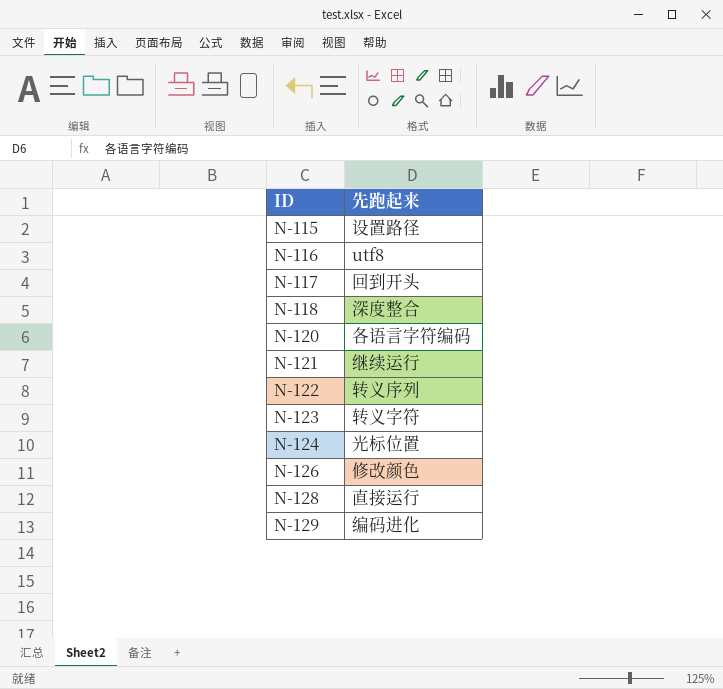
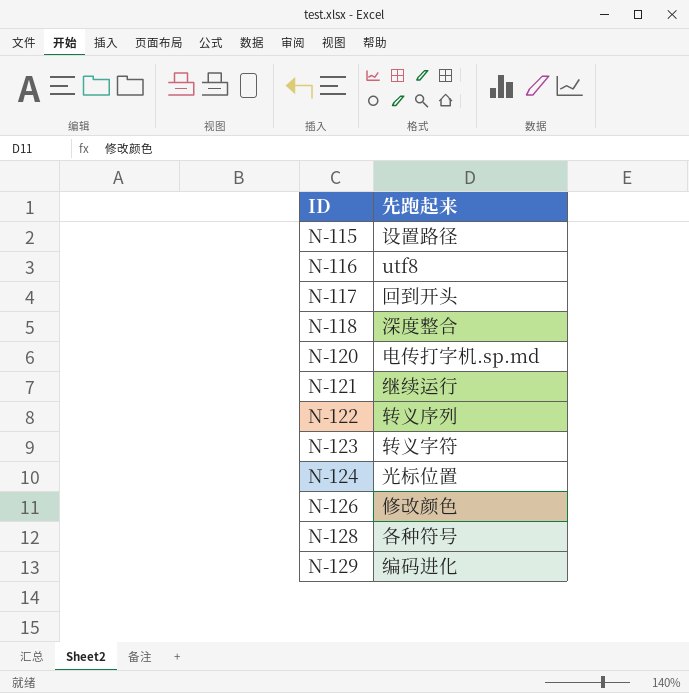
N-120 | 先跑起来: 各语言字符编码 -> 电传打字机.sp.md
N-128 | 先跑起来: 直接运行 -> 各种符号

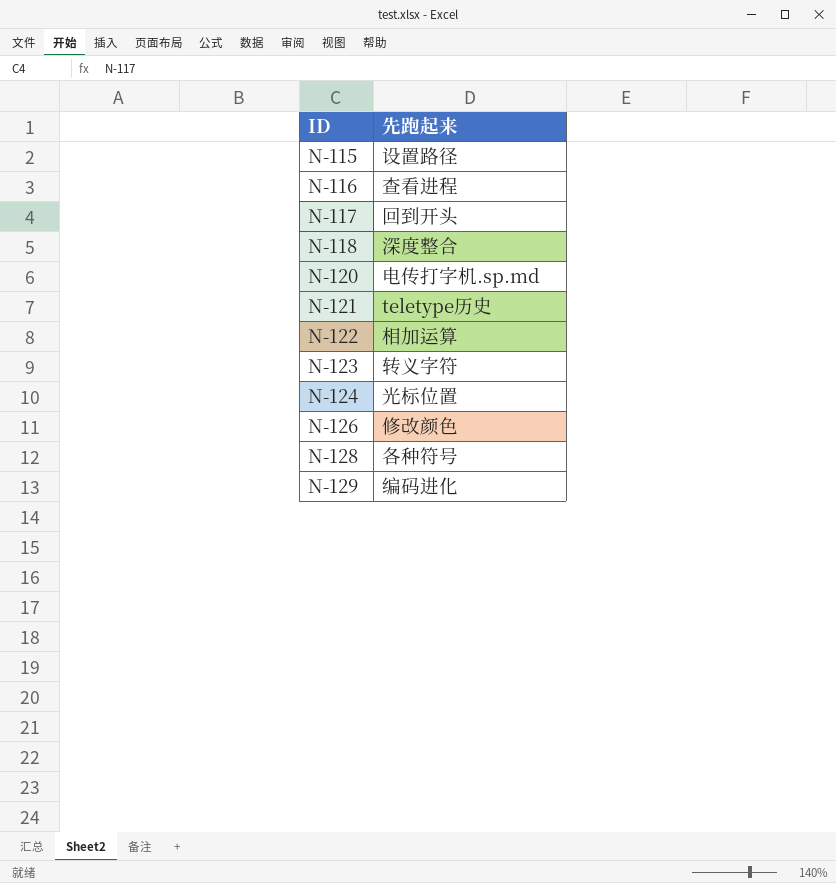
N-116 | 先跑起来: utf8 -> 查看进程
N-121 | 先跑起来: 继续运行 -> teletype历史
N-122 | 先跑起来: 转义序列 -> 相加运算

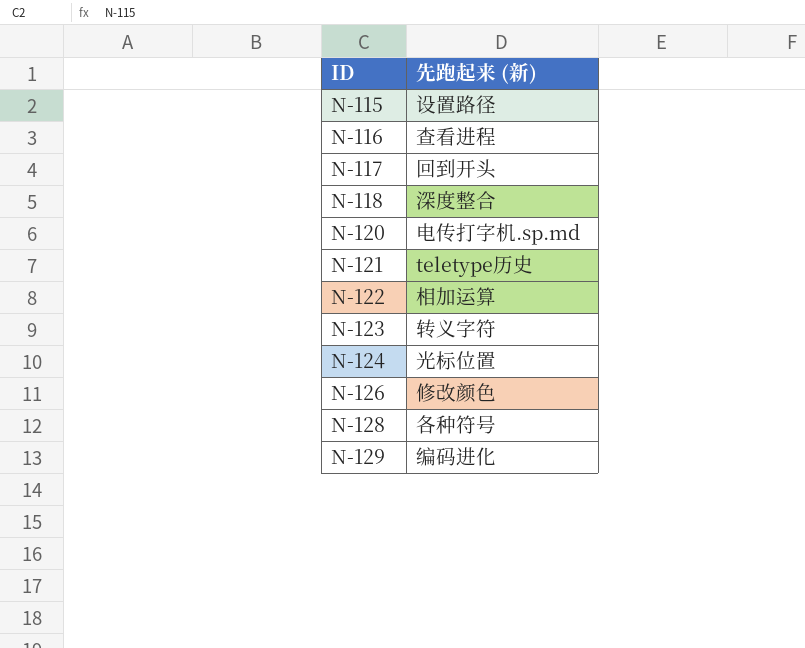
column name: 先跑起来 -> 先跑起来 (新)

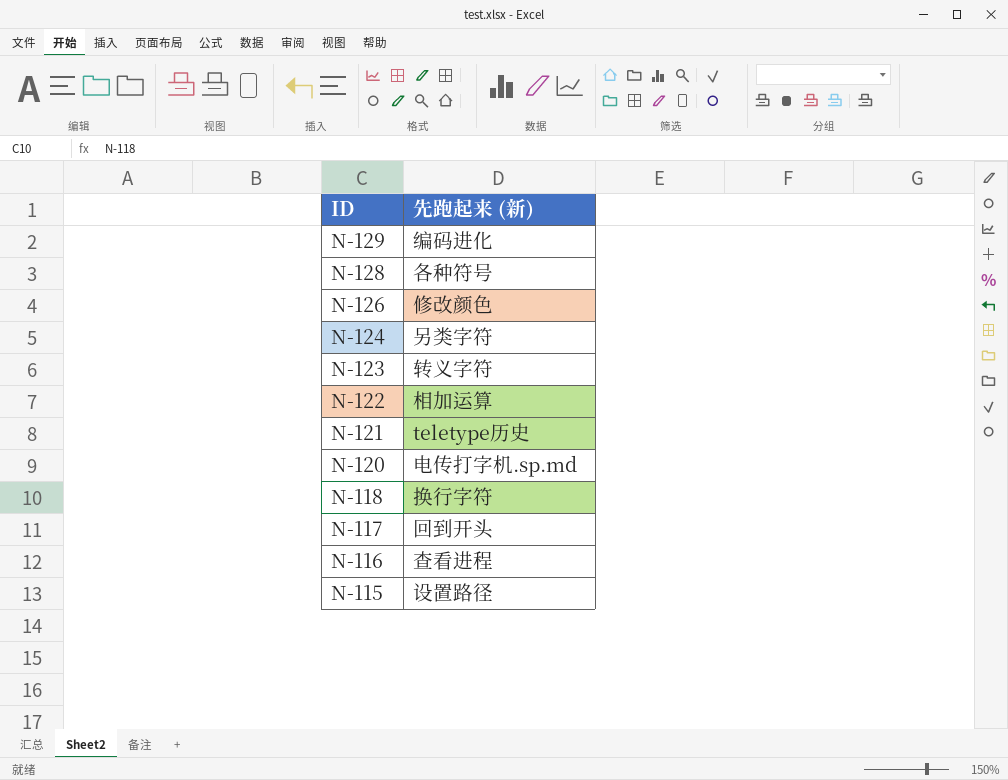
row order: ID ascending -> ID descending
N-124 | 先跑起来 (新): 光标位置 -> 另类字符
N-118 | 先跑起来 (新): 深度整合 -> 换行字符

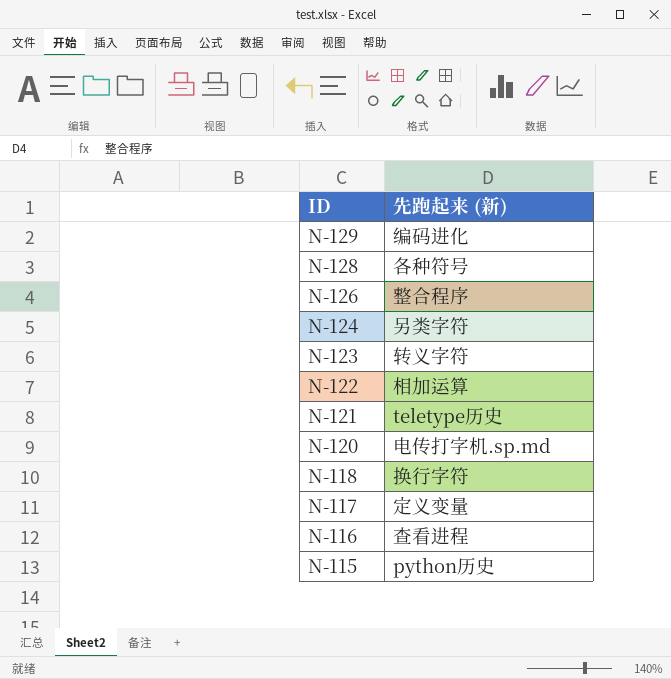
N-126 | 先跑起来 (新): 修改颜色 -> 整合程序
N-117 | 先跑起来 (新): 回到开头 -> 定义变量
N-115 | 先跑起来 (新): 设置路径 -> python历史

